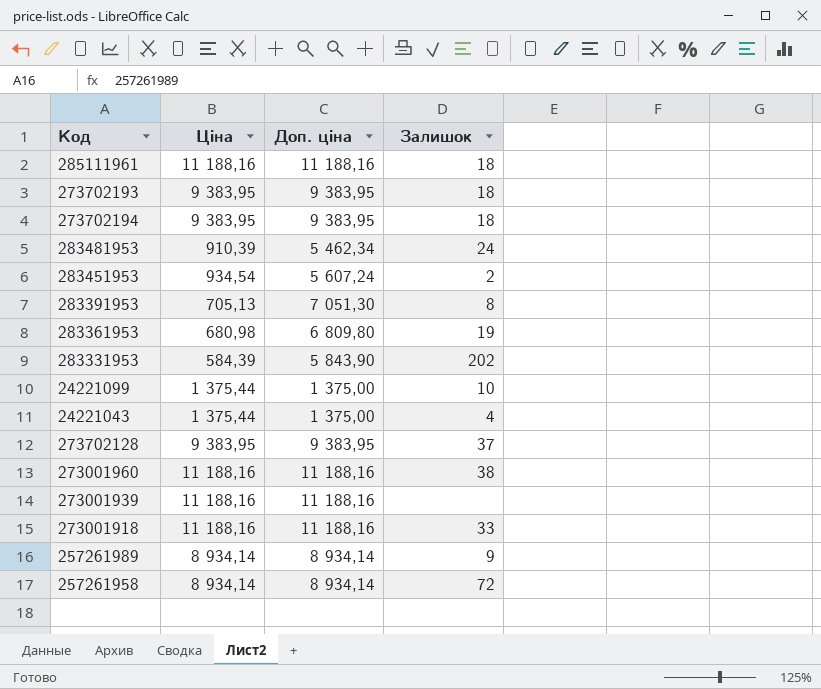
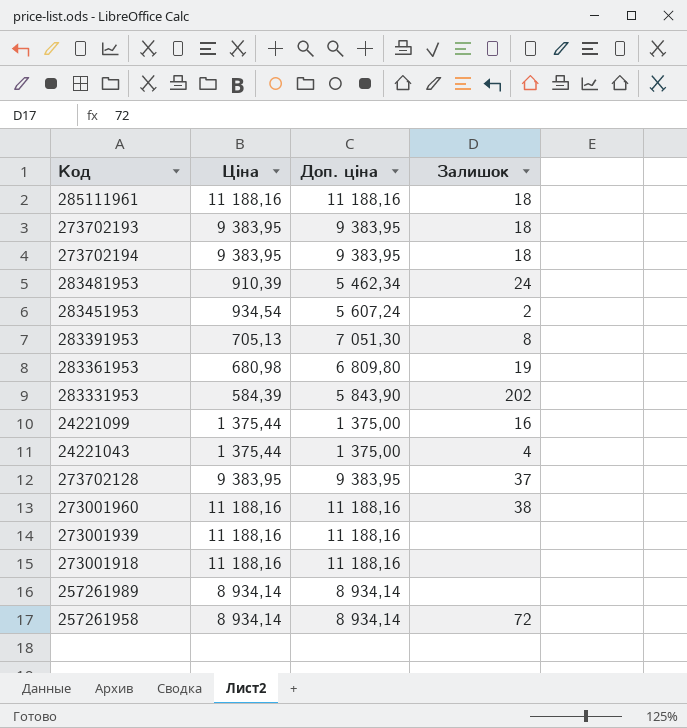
24221099 | Залишок: 10 -> 16
273001918 | Залишок: 33 -> none
257261989 | Залишок: 9 -> none

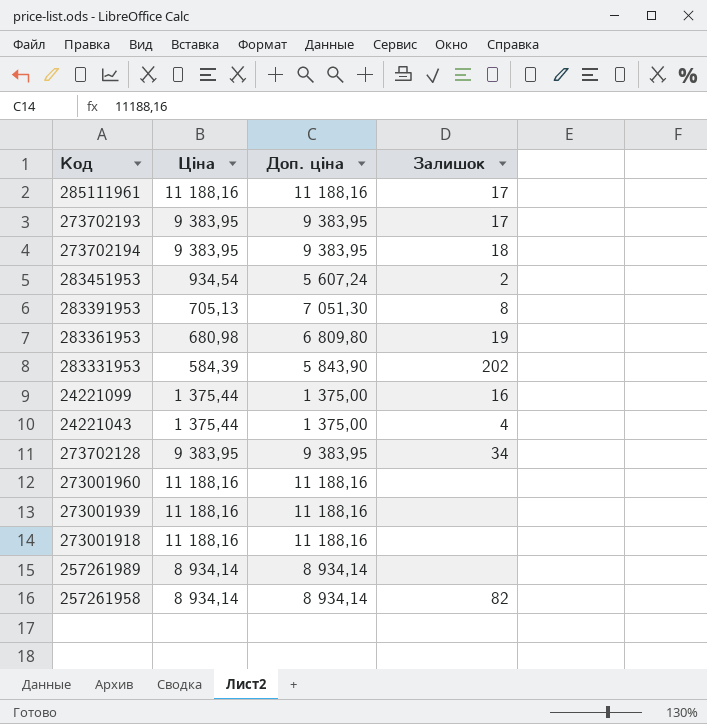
row 283481953: 910,39 | 5 462,34 | 24 -> none
285111961 | Залишок: 18 -> 17
273702193 | Залишок: 18 -> 17
273702128 | Залишок: 37 -> 34
273001960 | Залишок: 38 -> none
257261958 | Залишок: 72 -> 82

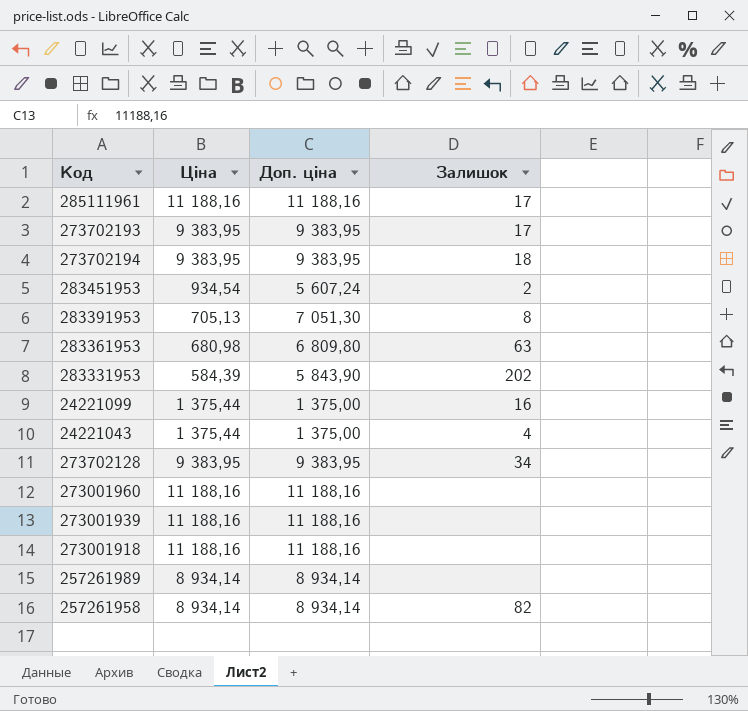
283361953 | Залишок: 19 -> 63

